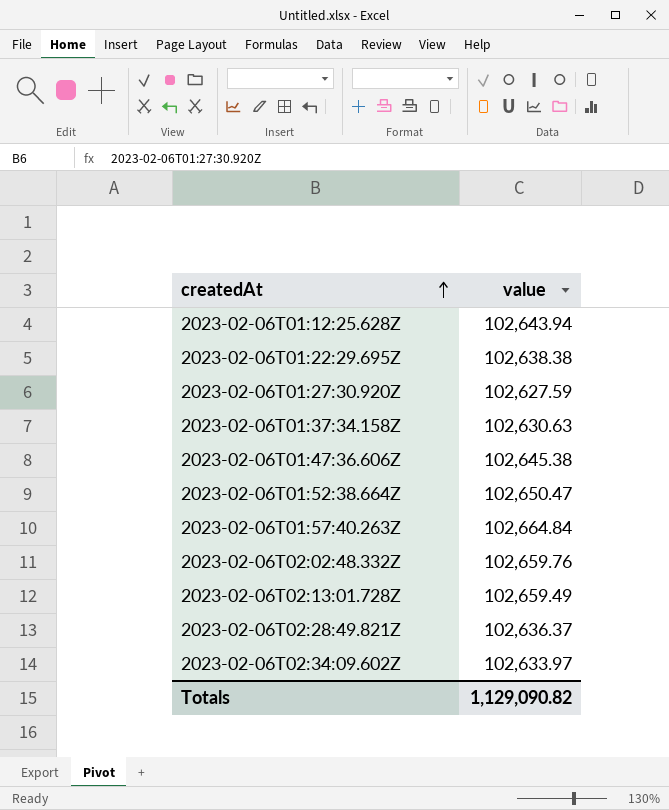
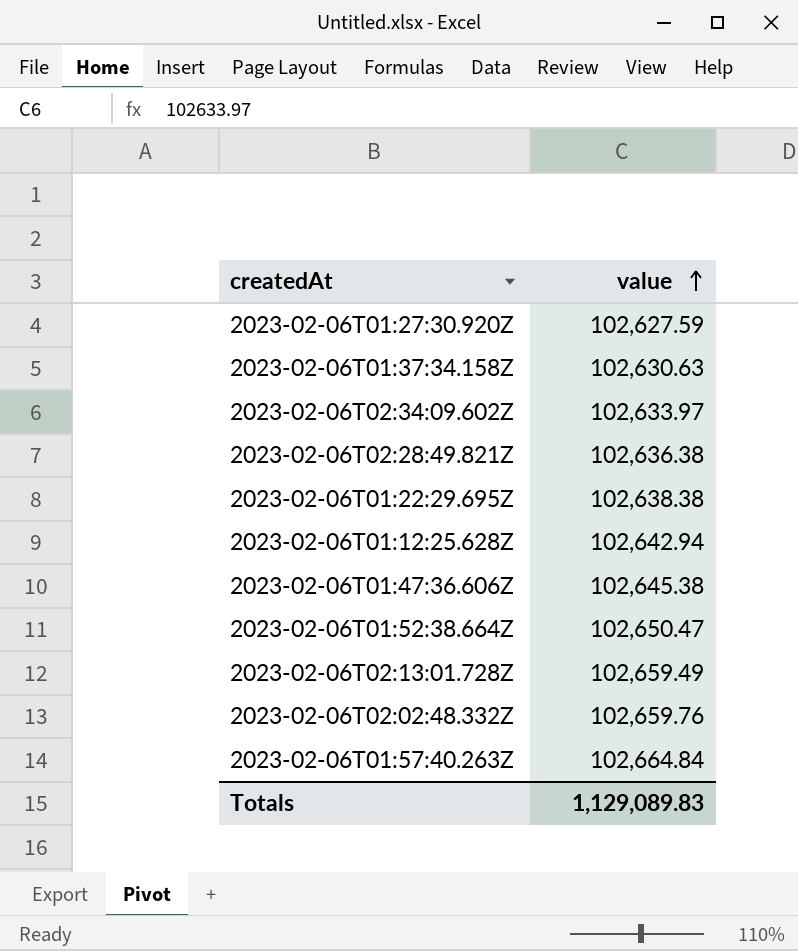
row order: createdAt ascending -> value ascending
2023-02-06T02:28:49.821Z | value: 102,636.37 -> 102,636.38
2023-02-06T01:12:25.628Z | value: 102,643.94 -> 102,642.94
Totals | value: 1,129,090.82 -> 1,129,089.83

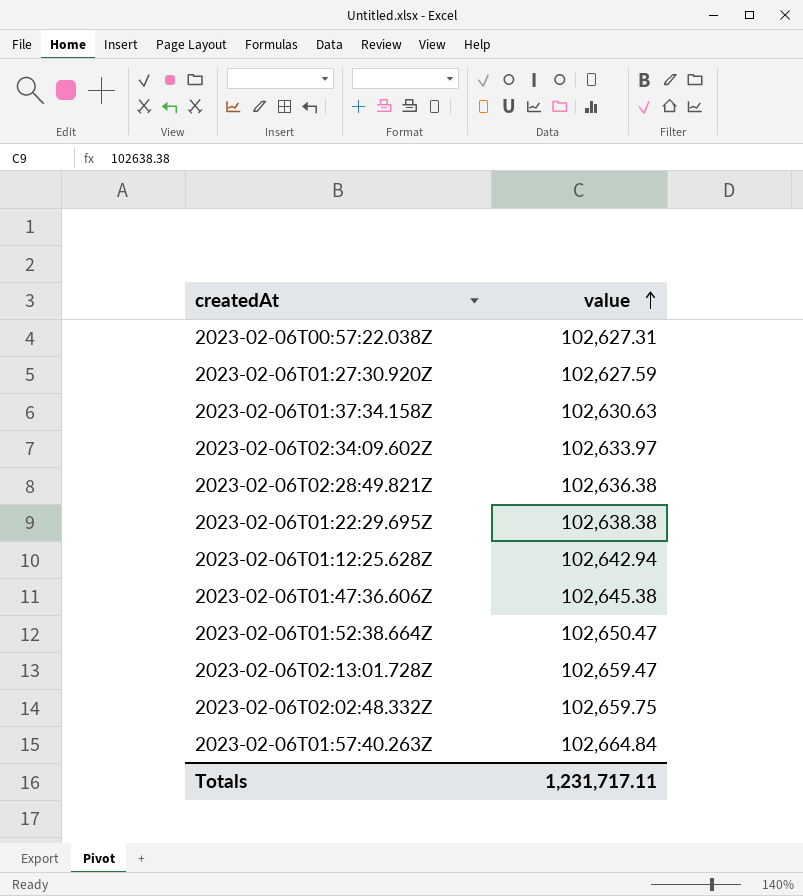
row 2023-02-06T00:57:22.038Z: none -> 102,627.31
2023-02-06T02:13:01.728Z | value: 102,659.49 -> 102,659.47
2023-02-06T02:02:48.332Z | value: 102,659.76 -> 102,659.75
Totals | value: 1,129,089.83 -> 1,231,717.11

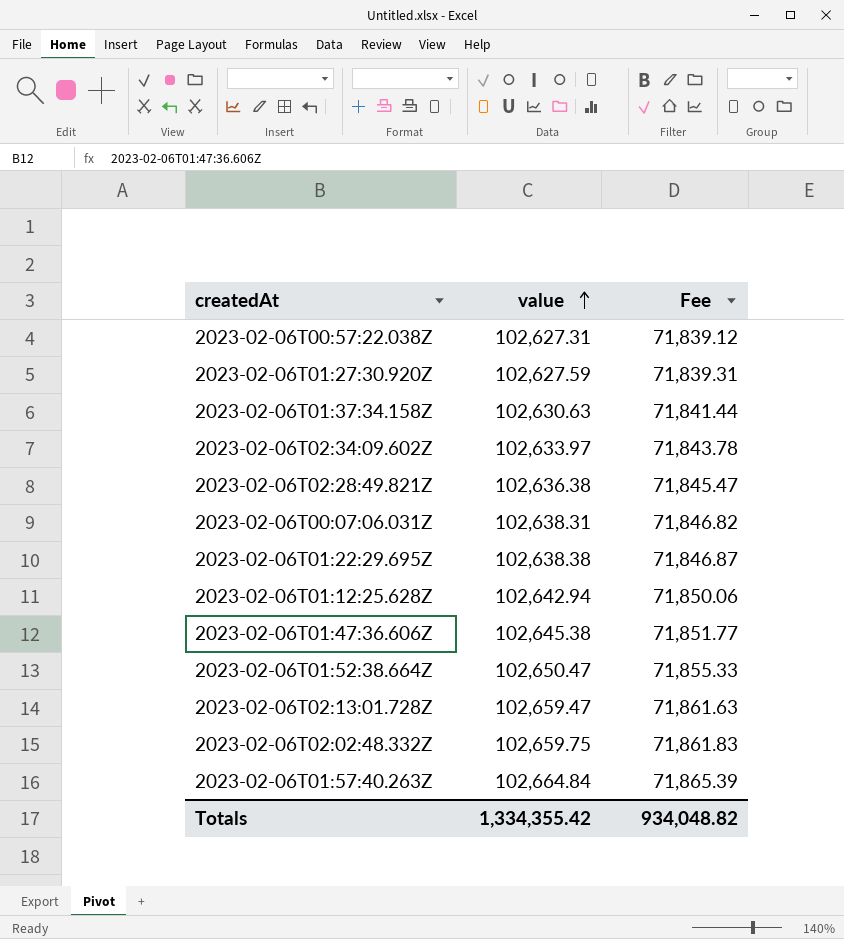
column Fee | formula: none -> [value] * 0.7
row 2023-02-06T00:07:06.031Z: none -> 102,638.31 | 71,846.82
Totals | value: 1,231,717.11 -> 1,334,355.42

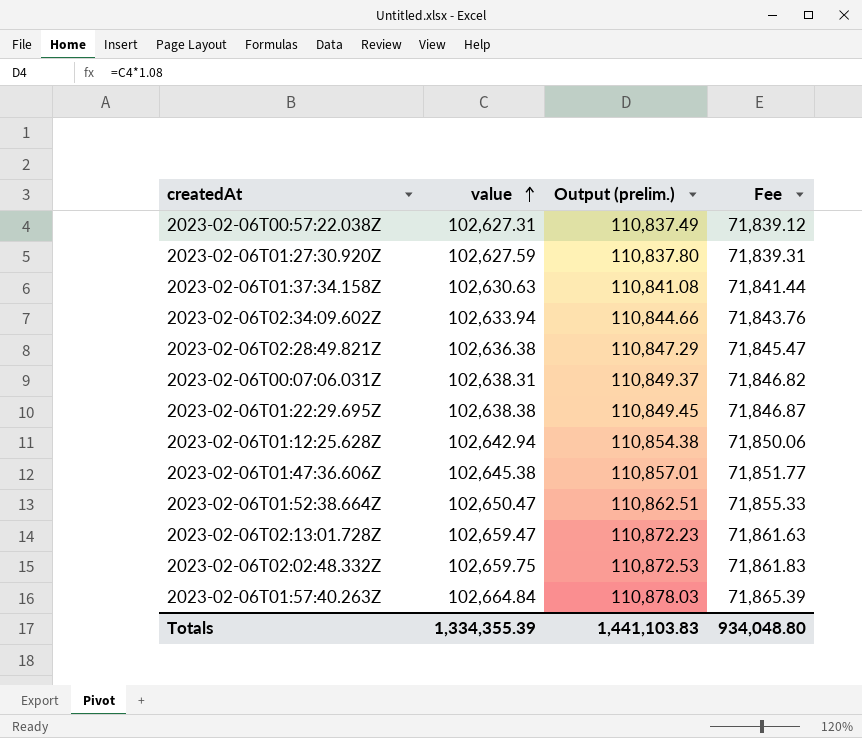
column Output (prelim.) | formula: none -> [value] * 1.08
2023-02-06T02:34:09.602Z | value: 102,633.97 -> 102,633.94
2023-02-06T02:34:09.602Z | Fee: 71,843.78 -> 71,843.76
Totals | value: 1,334,355.42 -> 1,334,355.39
Totals | Fee: 934,048.82 -> 934,048.80

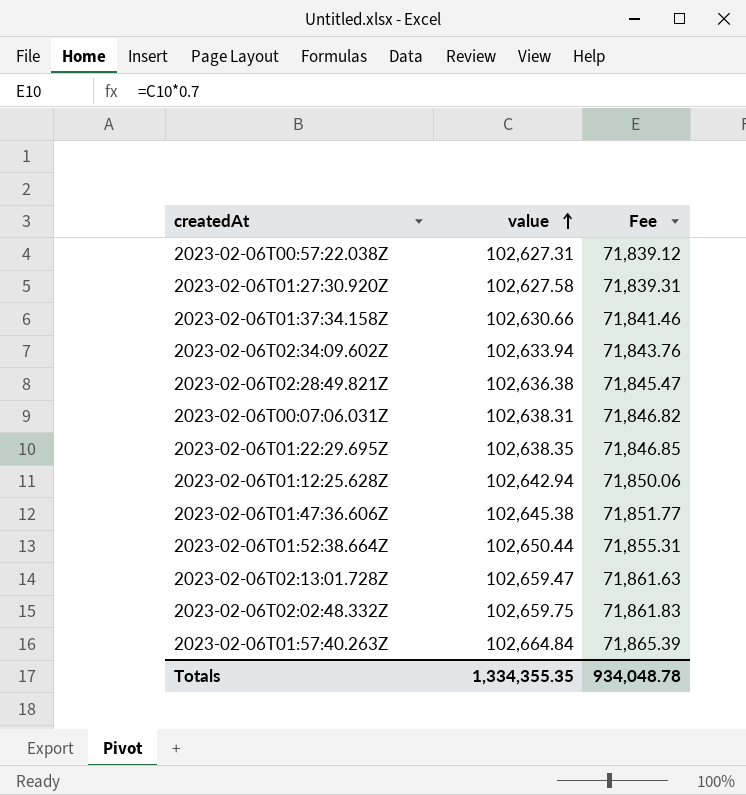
column Output (prelim.) | formula: [value] * 1.08 -> none
2023-02-06T01:27:30.920Z | value: 102,627.59 -> 102,627.58
2023-02-06T01:37:34.158Z | value: 102,630.63 -> 102,630.66
2023-02-06T01:37:34.158Z | Fee: 71,841.44 -> 71,841.46
2023-02-06T01:22:29.695Z | value: 102,638.38 -> 102,638.35
2023-02-06T01:22:29.695Z | Fee: 71,846.87 -> 71,846.85
2023-02-06T01:52:38.664Z | value: 102,650.47 -> 102,650.44
2023-02-06T01:52:38.664Z | Fee: 71,855.33 -> 71,855.31
Totals | value: 1,334,355.39 -> 1,334,355.35
Totals | Fee: 934,048.80 -> 934,048.78

